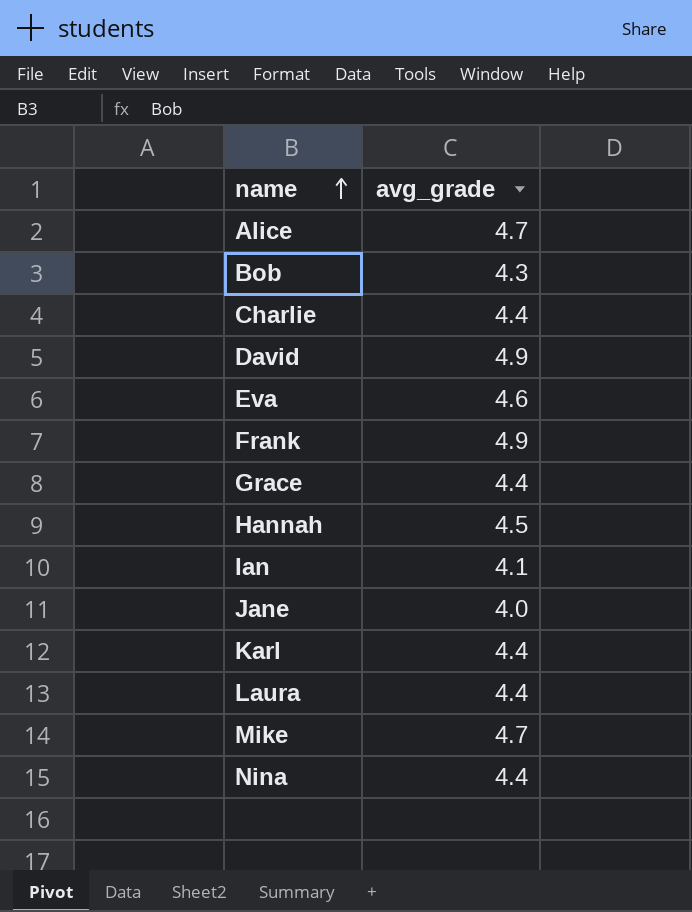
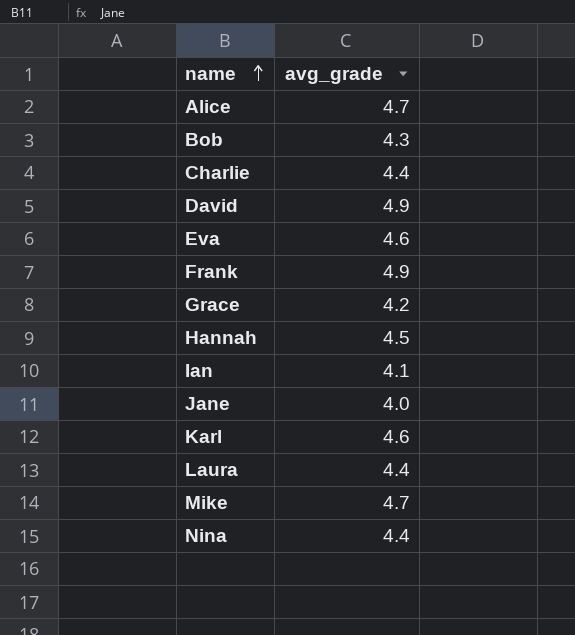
Grace | avg_grade: 4.4 -> 4.2
Karl | avg_grade: 4.4 -> 4.6

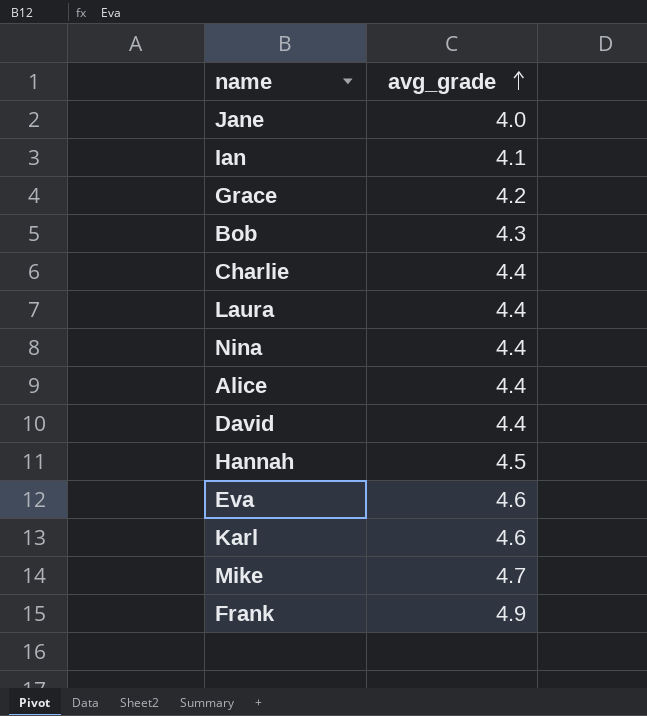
row order: name ascending -> avg_grade ascending
Alice | avg_grade: 4.7 -> 4.4
David | avg_grade: 4.9 -> 4.4

